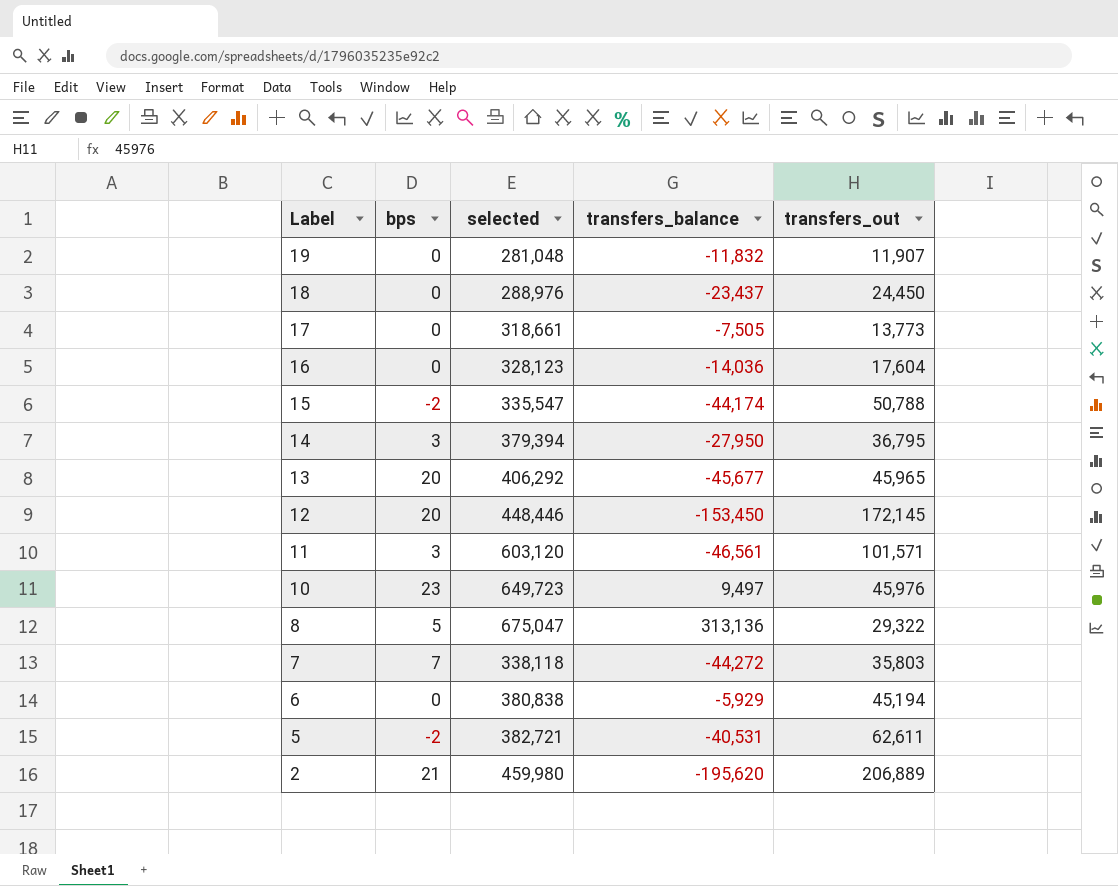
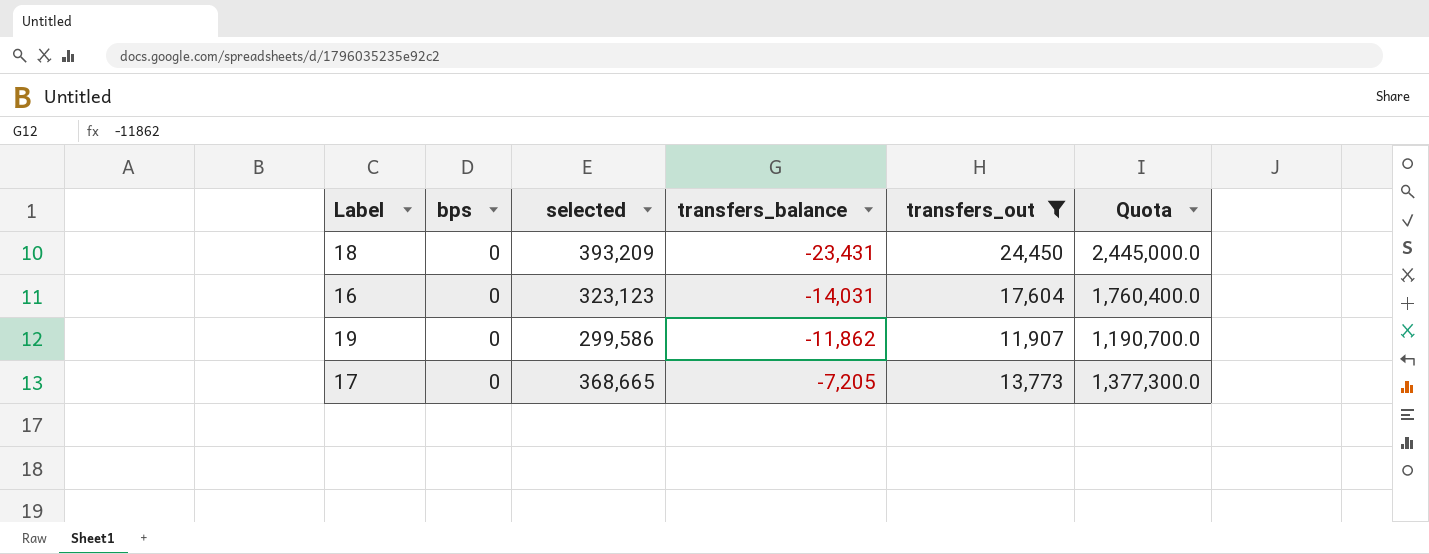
filter: none -> transfers_out <= 24,450
row order: Label descending -> transfers_balance ascending
column Quota | formula: none -> [transfers_out] * 100
18 | selected: 288,976 -> 393,209
18 | transfers_balance: -23,437 -> -23,431
16 | selected: 328,123 -> 323,123
16 | transfers_balance: -14,036 -> -14,031
19 | selected: 281,048 -> 299,586
19 | transfers_balance: -11,832 -> -11,862
17 | selected: 318,661 -> 368,665
17 | transfers_balance: -7,505 -> -7,205

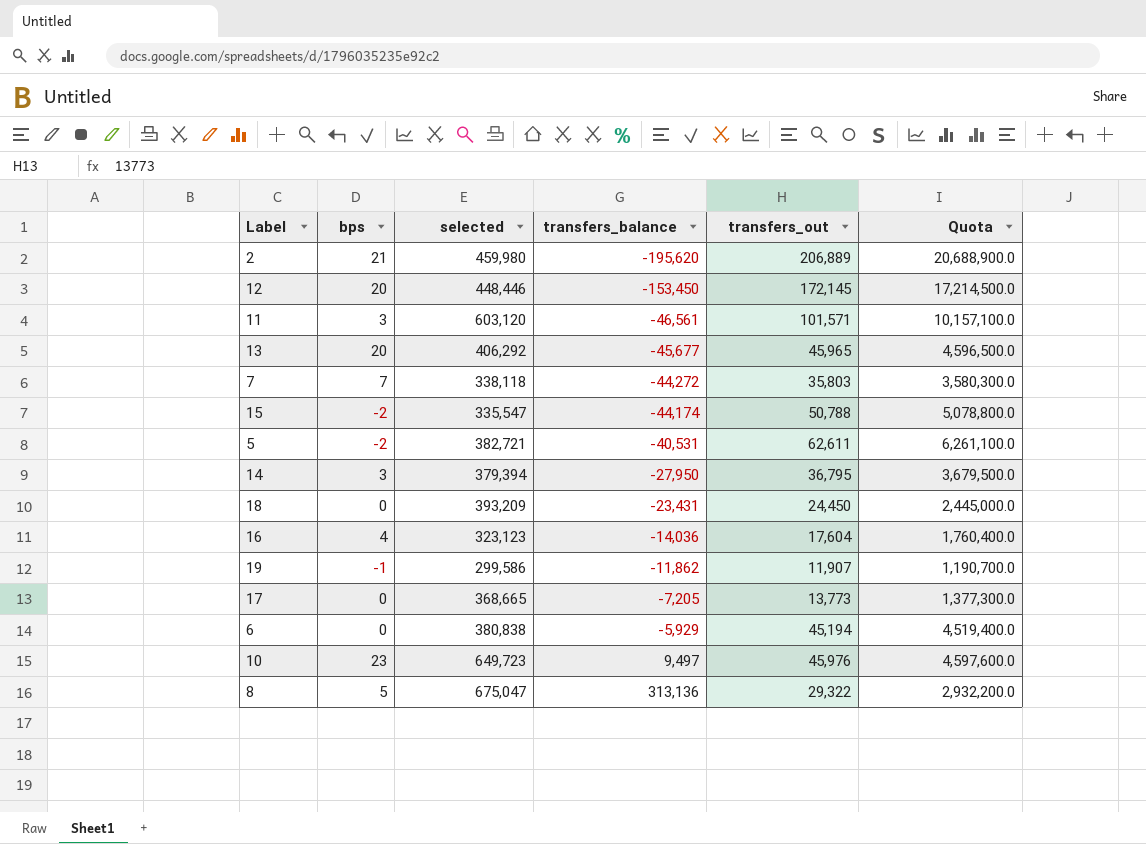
filter: transfers_out <= 24,450 -> none
16 | bps: 0 -> 4
16 | transfers_balance: -14,031 -> -14,036
19 | bps: 0 -> -1

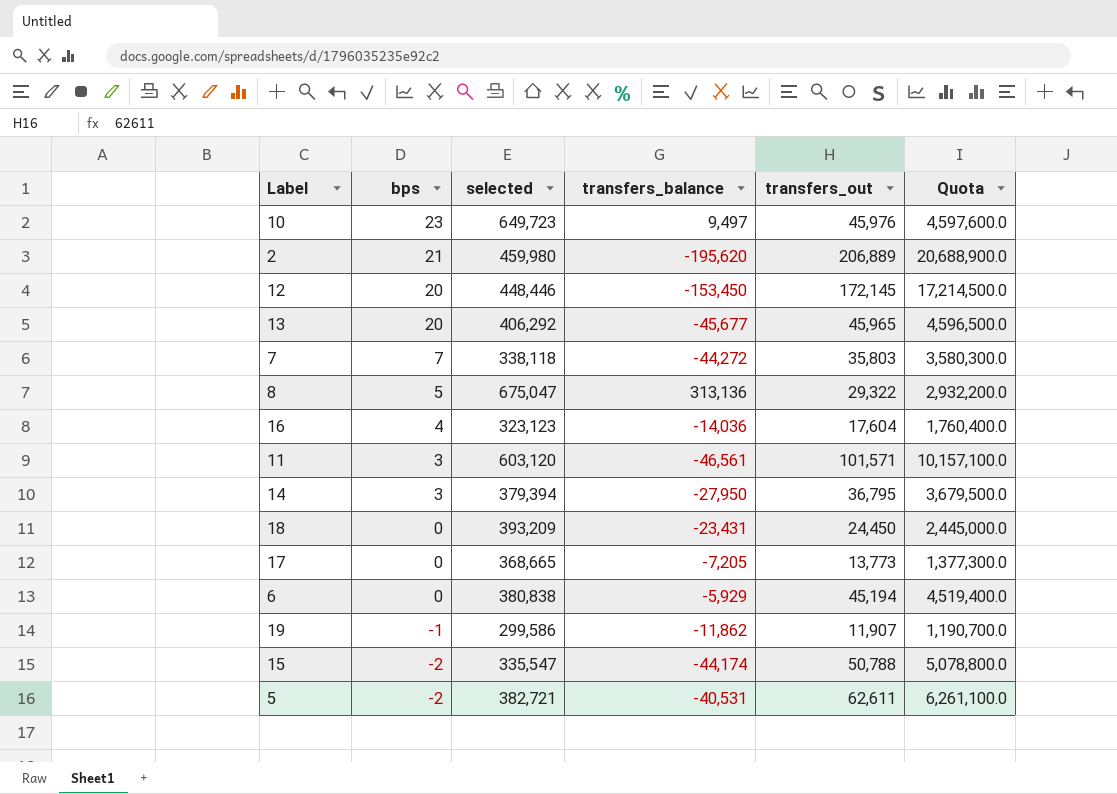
row order: transfers_balance ascending -> bps descending

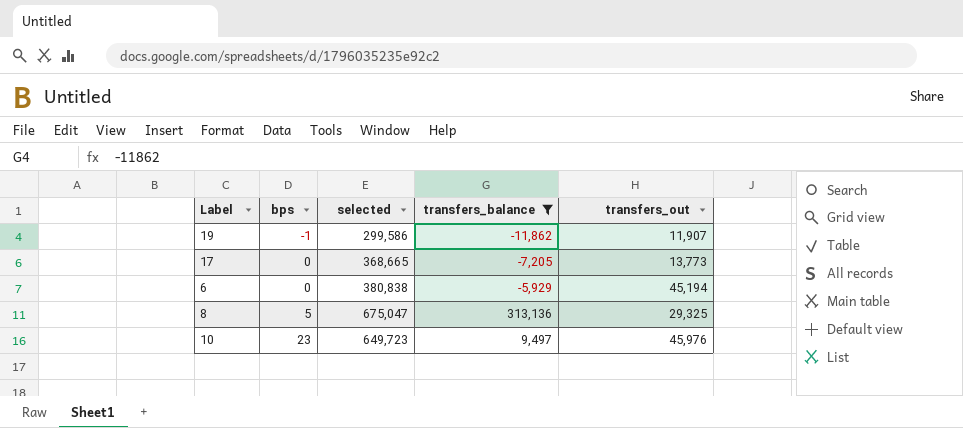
filter: none -> transfers_balance >= -11,862
row order: bps descending -> bps ascending
column Quota | formula: [transfers_out] * 100 -> none
8 | transfers_out: 29,322 -> 29,325

